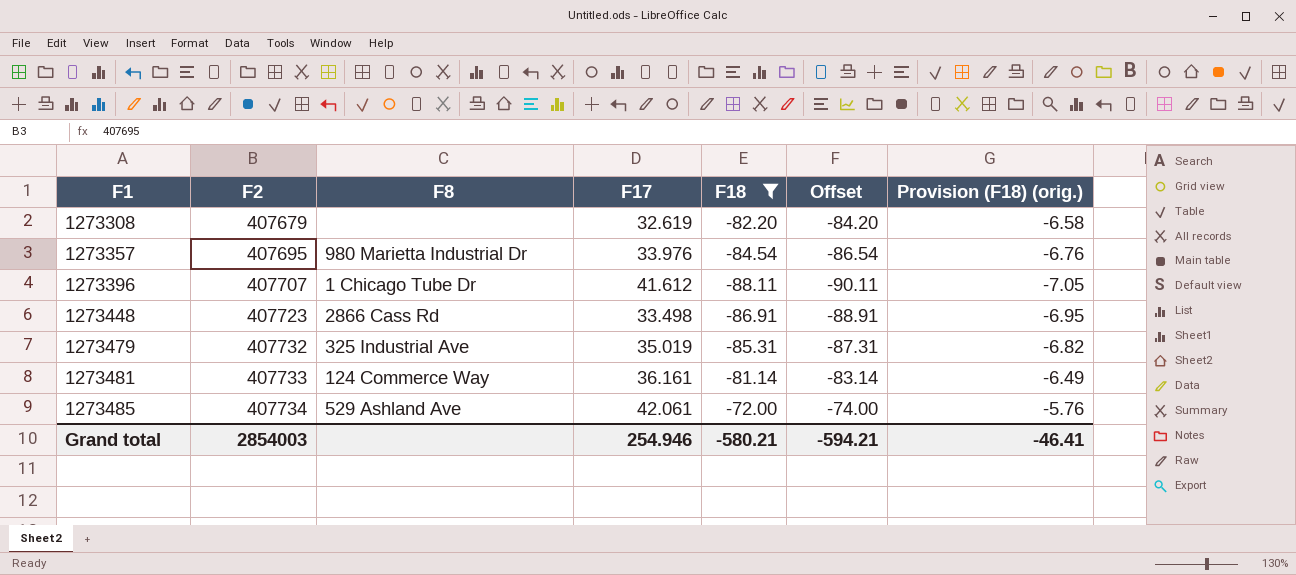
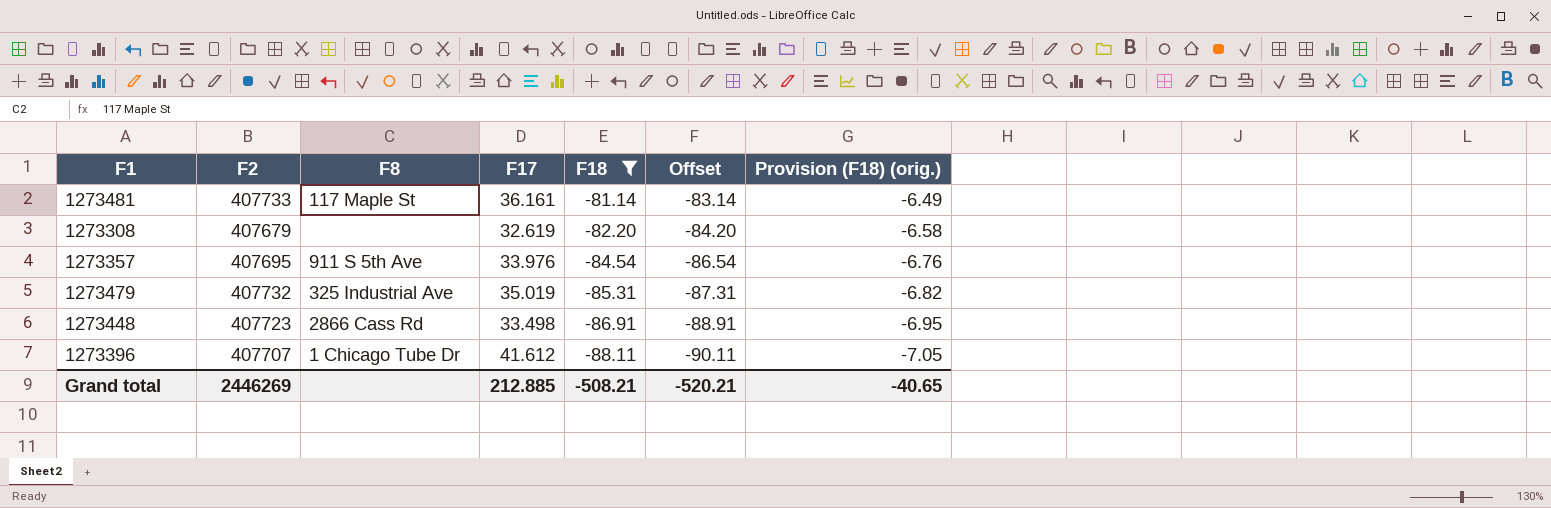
row order: F1 ascending -> F18 descending
row 1273485: 407734 | 529 Ashland Ave | 42.061 | -72.00 | -74.00 | -5.76 -> none
1273481 | F8: 124 Commerce Way -> 117 Maple St
1273357 | F8: 980 Marietta Industrial Dr -> 911 S 5th Ave
Grand total | F2: 2854003 -> 2446269
Grand total | F17: 254.946 -> 212.885
Grand total | F18: -580.21 -> -508.21
Grand total | Offset: -594.21 -> -520.21
Grand total | Provision (F18) (orig.): -46.41 -> -40.65

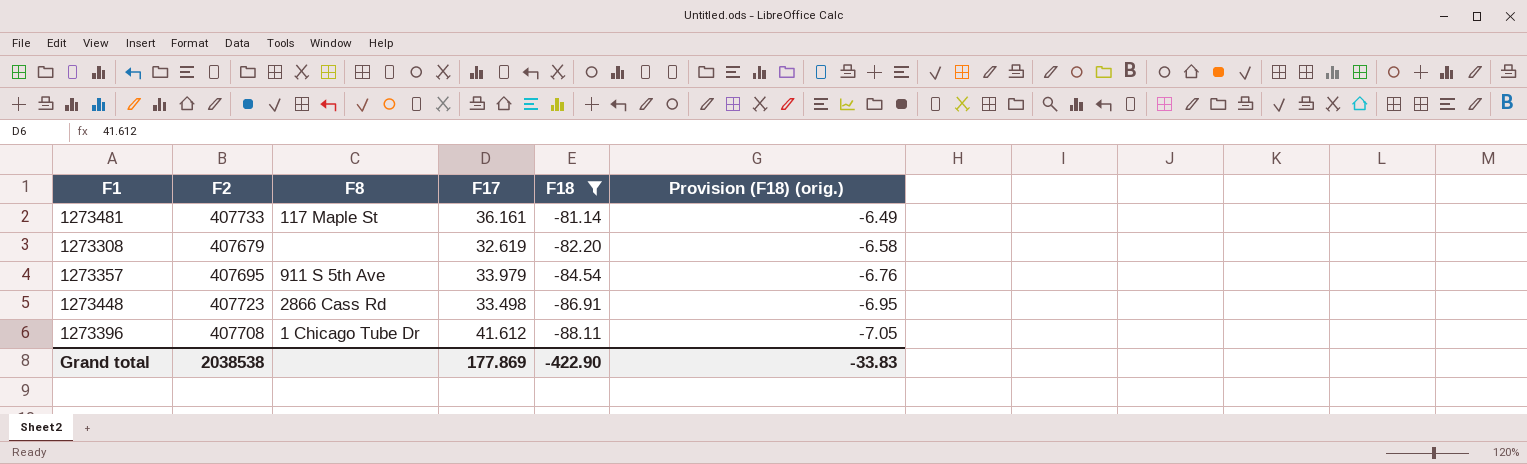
column Offset | formula: [F18] - 2 -> none
row 1273479: 407732 | 325 Industrial Ave | 35.019 | -85.31 | -87.31 | -6.82 -> none
1273357 | F17: 33.976 -> 33.979
1273396 | F2: 407707 -> 407708
Grand total | F2: 2446269 -> 2038538
Grand total | F17: 212.885 -> 177.869
Grand total | F18: -508.21 -> -422.90
Grand total | Provision (F18) (orig.): -40.65 -> -33.83

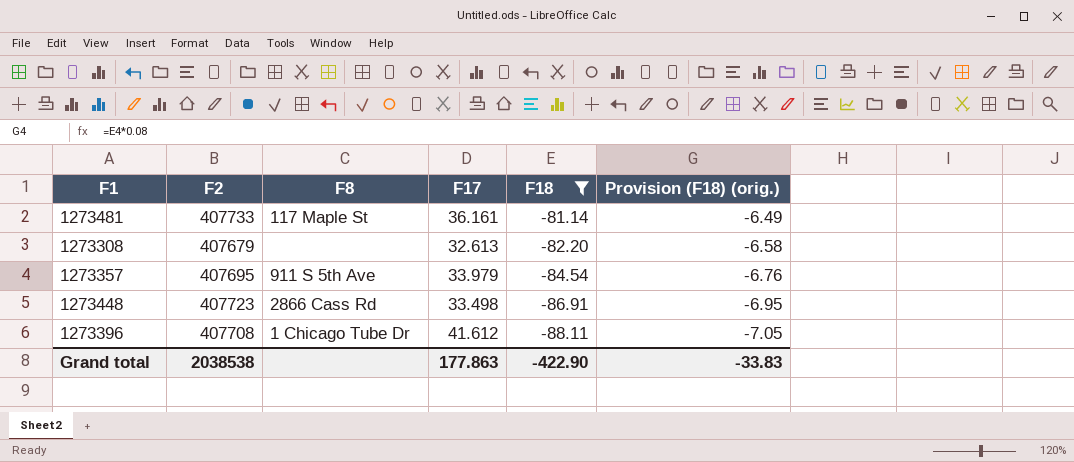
1273308 | F17: 32.619 -> 32.613
Grand total | F17: 177.869 -> 177.863

